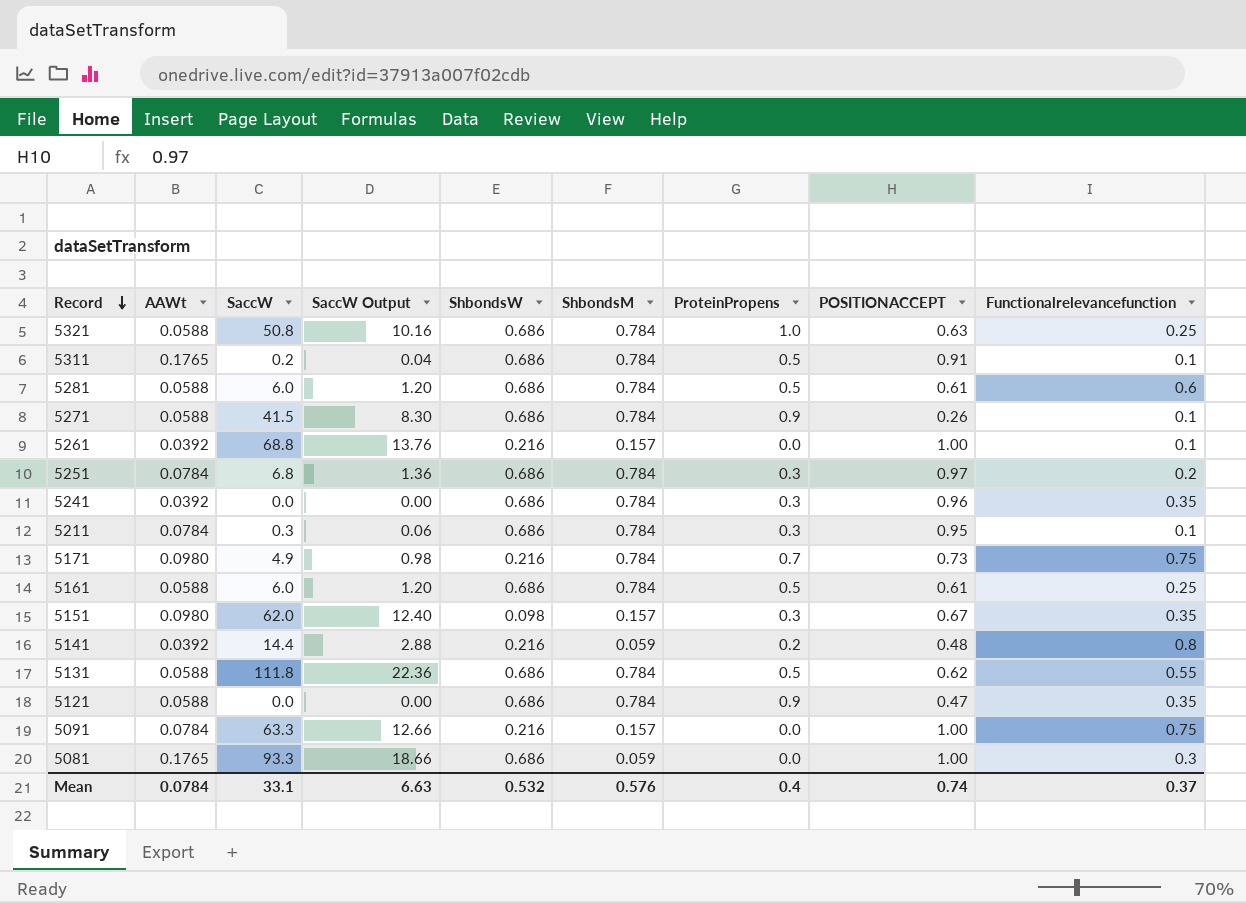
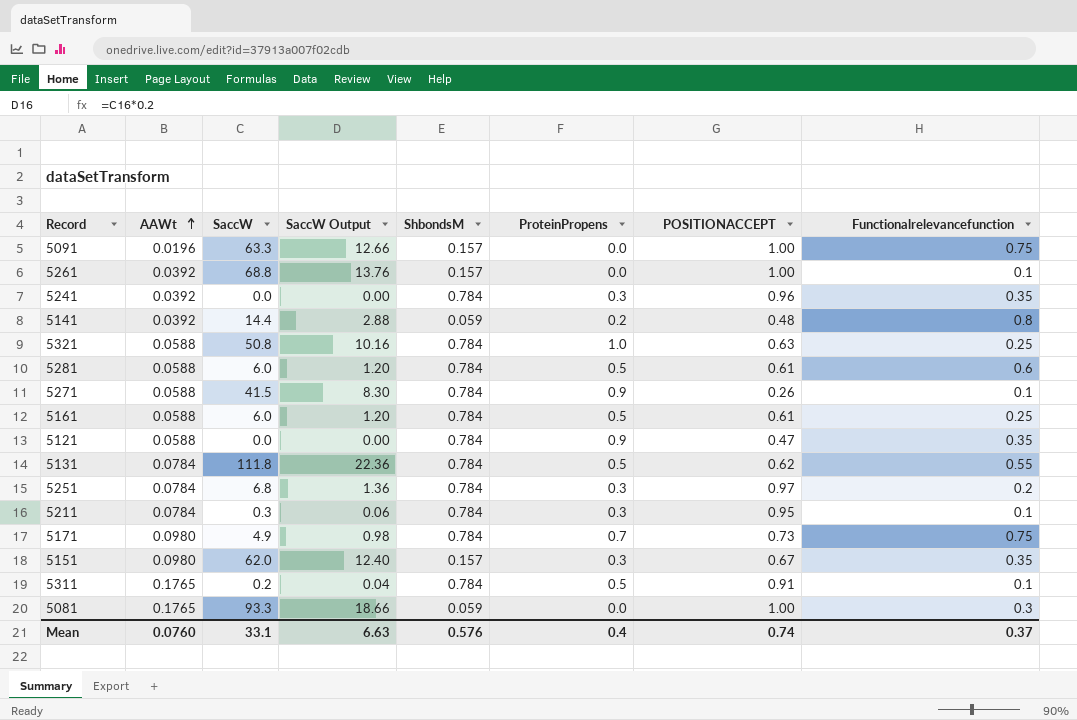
row order: Record descending -> AAWt ascending
column ShbondsW | position: 5 -> none
5091 | AAWt: 0.0784 -> 0.0196
5131 | AAWt: 0.0588 -> 0.0784
Mean | AAWt: 0.0784 -> 0.0760

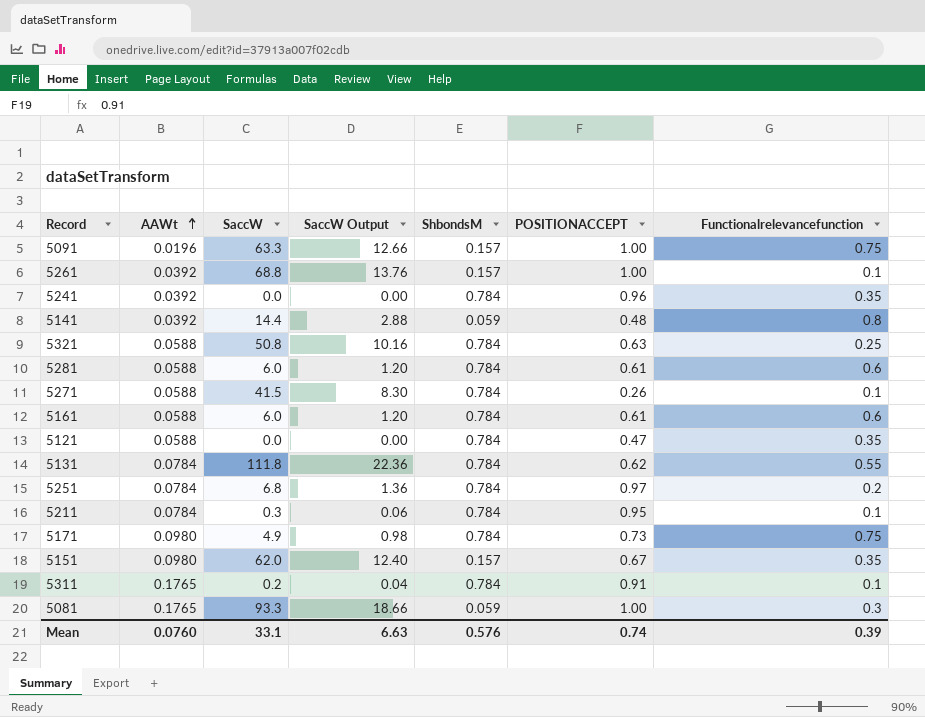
column ProteinPropens | position: 6 -> none
5161 | Functionalrelevancefunction: 0.25 -> 0.6
Mean | Functionalrelevancefunction: 0.37 -> 0.39

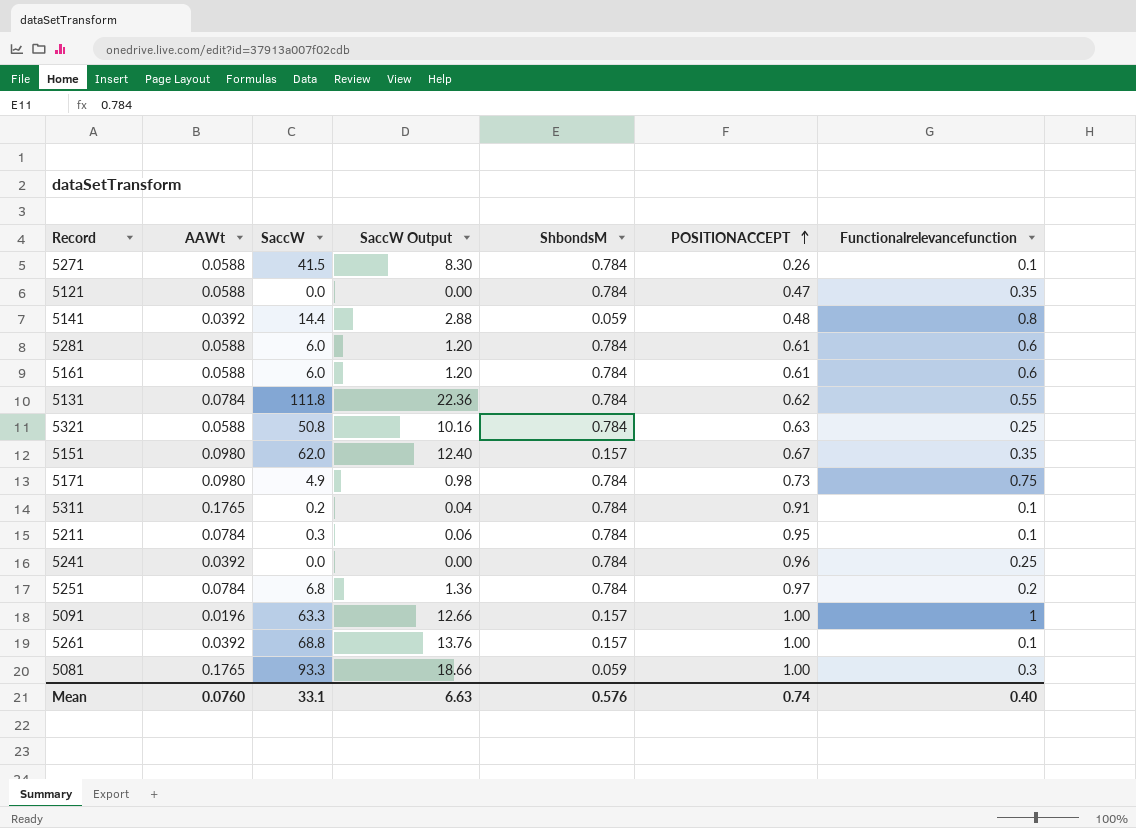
row order: AAWt ascending -> POSITIONACCEPT ascending
5241 | Functionalrelevancefunction: 0.35 -> 0.25
5091 | Functionalrelevancefunction: 0.75 -> 1
Mean | Functionalrelevancefunction: 0.39 -> 0.40

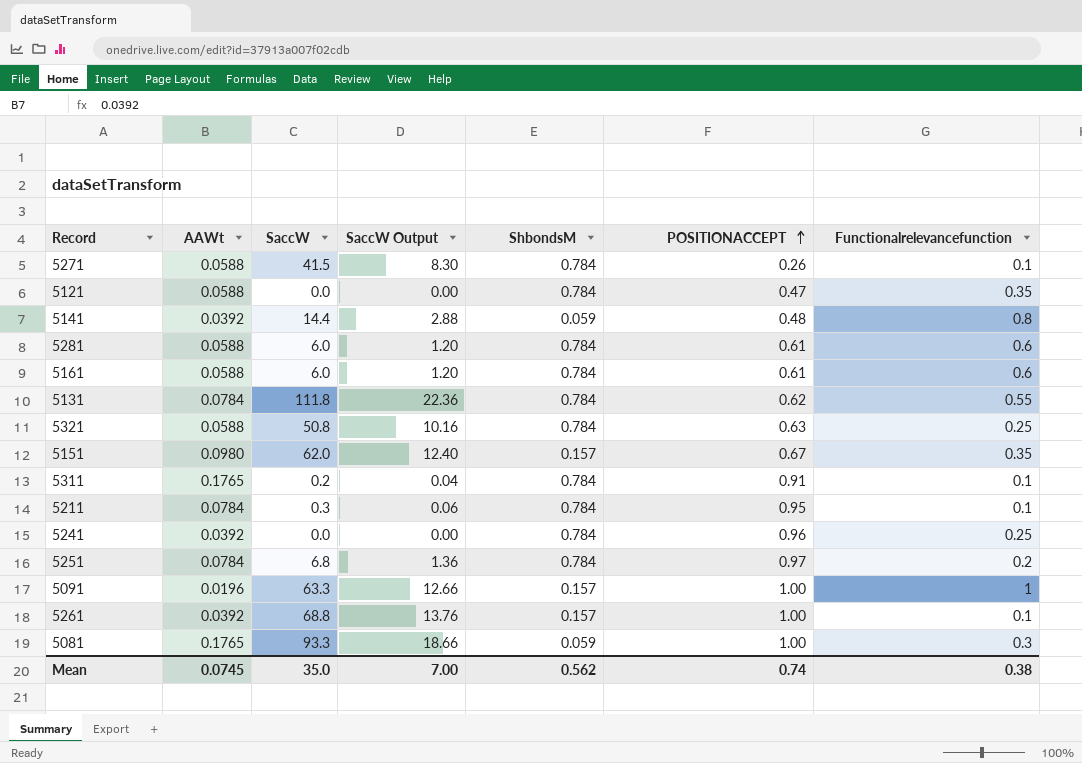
row 5171: 0.0980 | 4.9 | 0.98 | 0.784 | 0.73 | 0.75 -> none
Mean | AAWt: 0.0760 -> 0.0745
Mean | SaccW: 33.1 -> 35.0
Mean | SaccW Output: 6.63 -> 7.00
Mean | ShbondsM: 0.576 -> 0.562
Mean | Functionalrelevancefunction: 0.40 -> 0.38

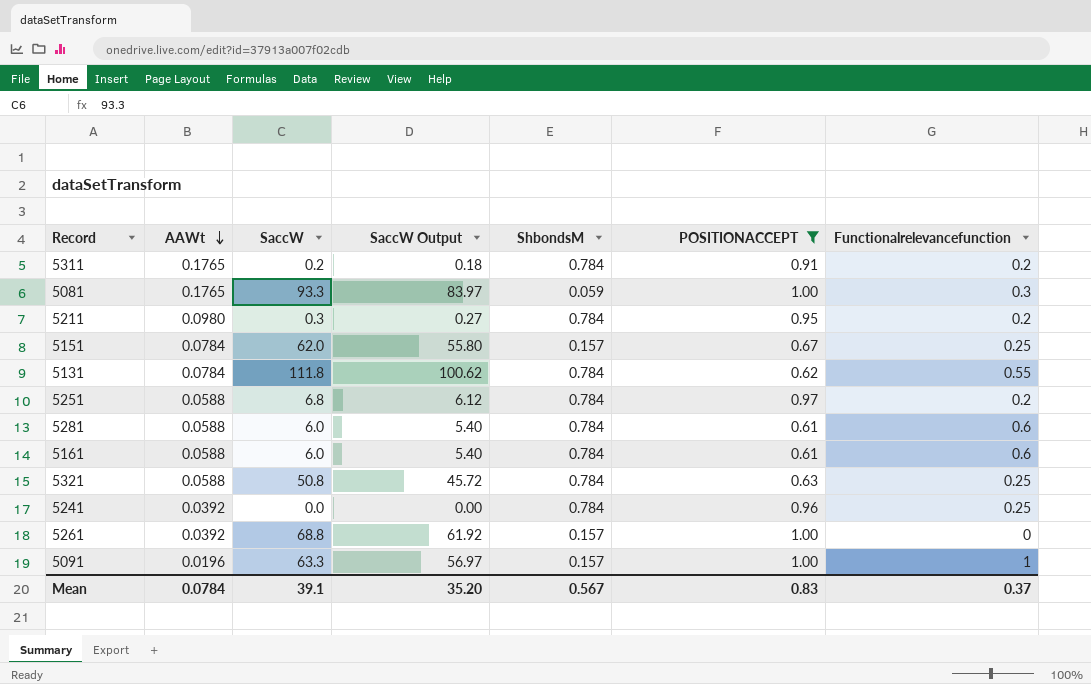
filter: none -> POSITIONACCEPT >= 0.61
row order: POSITIONACCEPT ascending -> AAWt descending
column SaccW Output | formula: [SaccW] * 0.2 -> [SaccW] * 0.9
5311 | Functionalrelevancefunction: 0.1 -> 0.2
5211 | AAWt: 0.0784 -> 0.0980
5211 | Functionalrelevancefunction: 0.1 -> 0.2
5151 | AAWt: 0.0980 -> 0.0784
5151 | Functionalrelevancefunction: 0.35 -> 0.25
5251 | AAWt: 0.0784 -> 0.0588
5261 | Functionalrelevancefunction: 0.1 -> 0
Mean | AAWt: 0.0745 -> 0.0784
Mean | SaccW: 35.0 -> 39.1
Mean | SaccW Output: 7.00 -> 35.20
Mean | ShbondsM: 0.562 -> 0.567
Mean | POSITIONACCEPT: 0.74 -> 0.83
Mean | Functionalrelevancefunction: 0.38 -> 0.37

